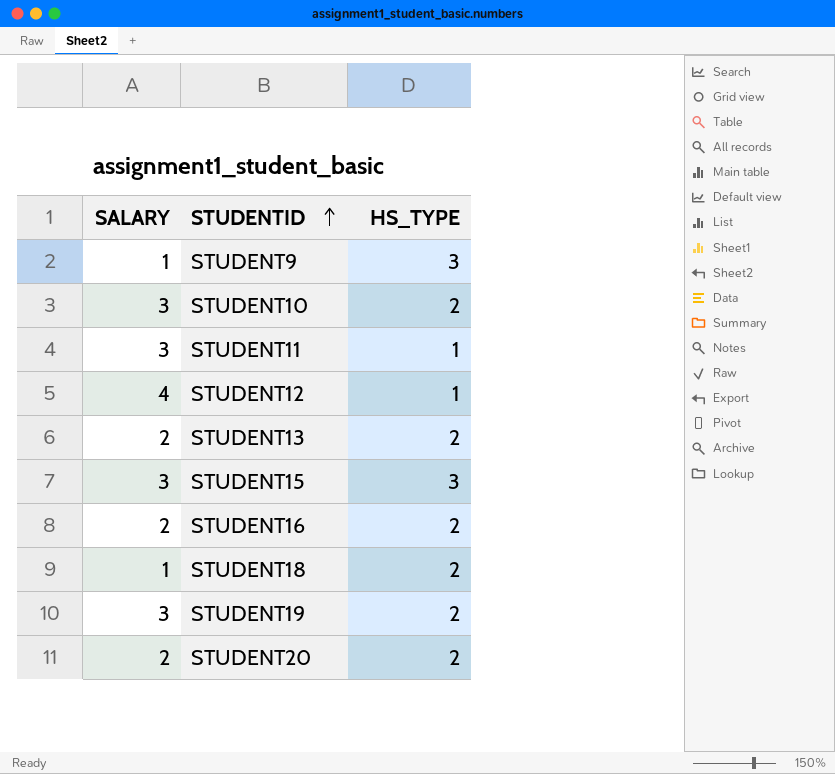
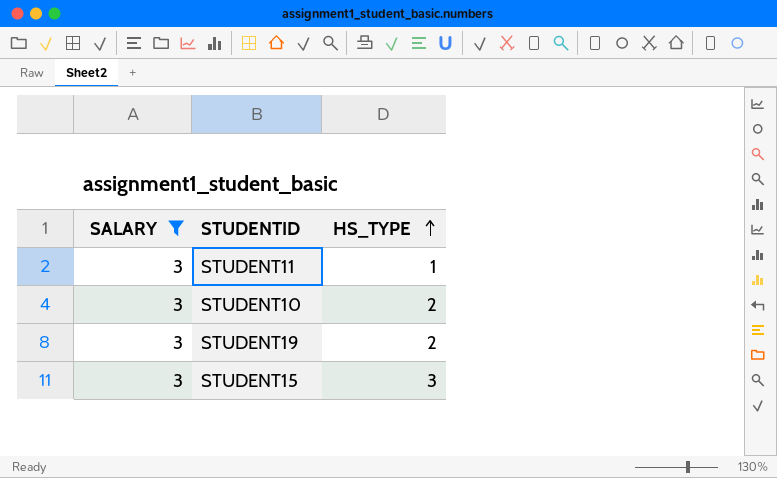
filter: none -> SALARY = 3
row order: STUDENTID ascending -> HS_TYPE ascending

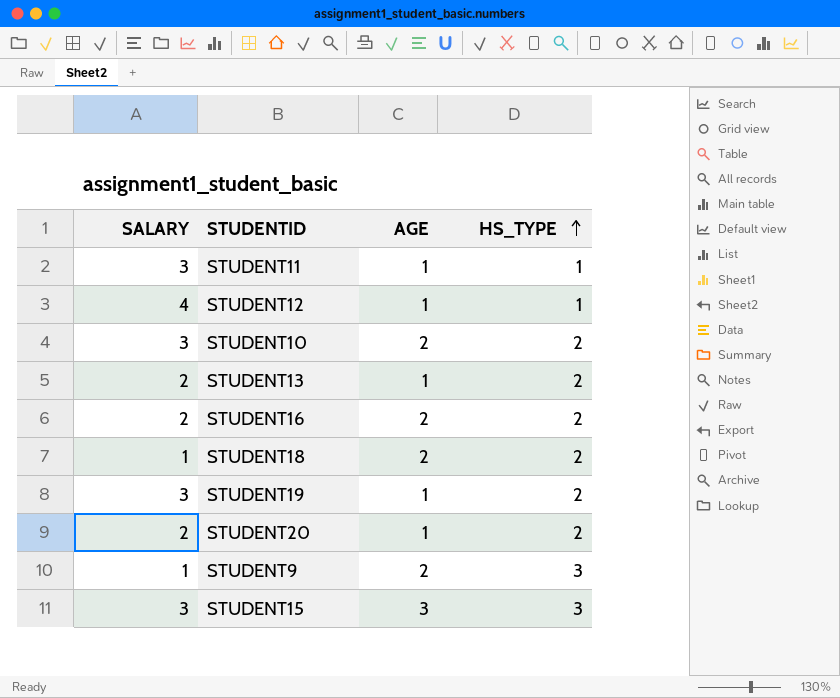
filter: SALARY = 3 -> none
column AGE | position: none -> 3

